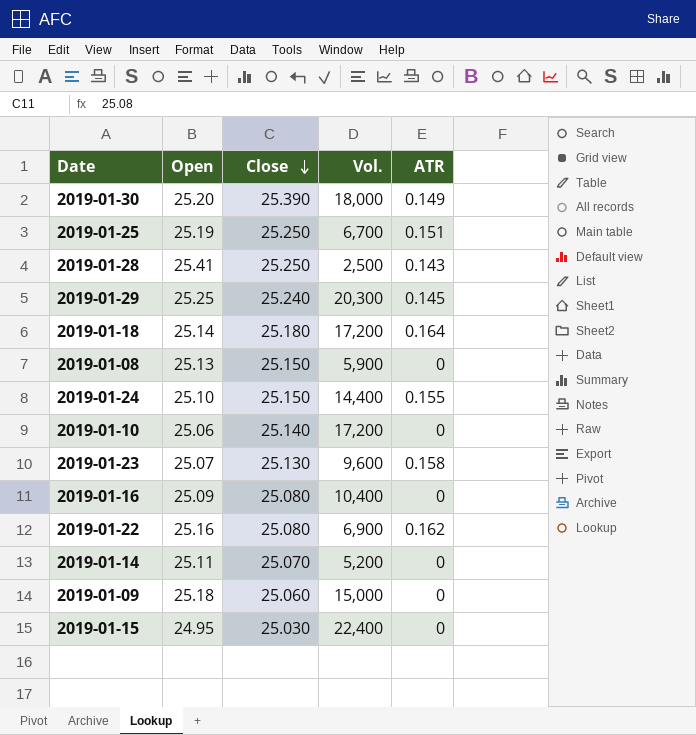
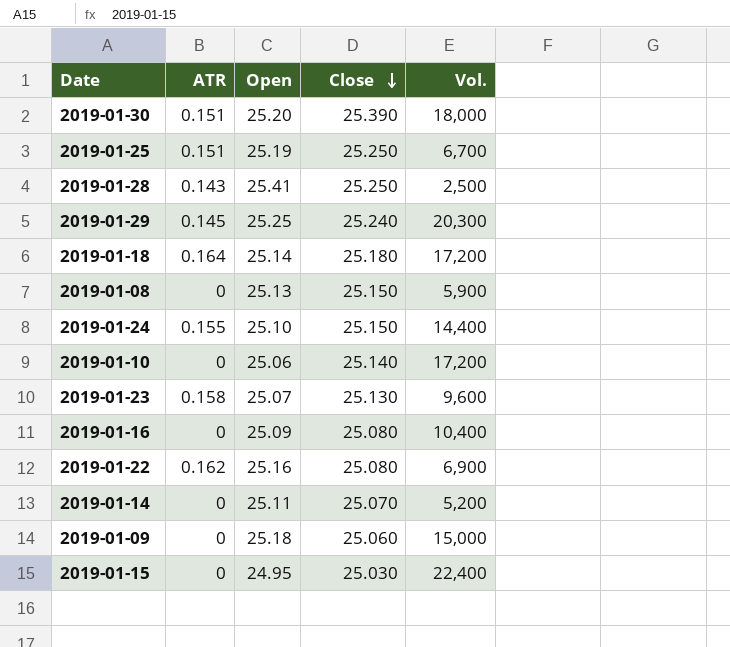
column ATR | position: 5 -> 2
2019-01-30 | ATR: 0.149 -> 0.151

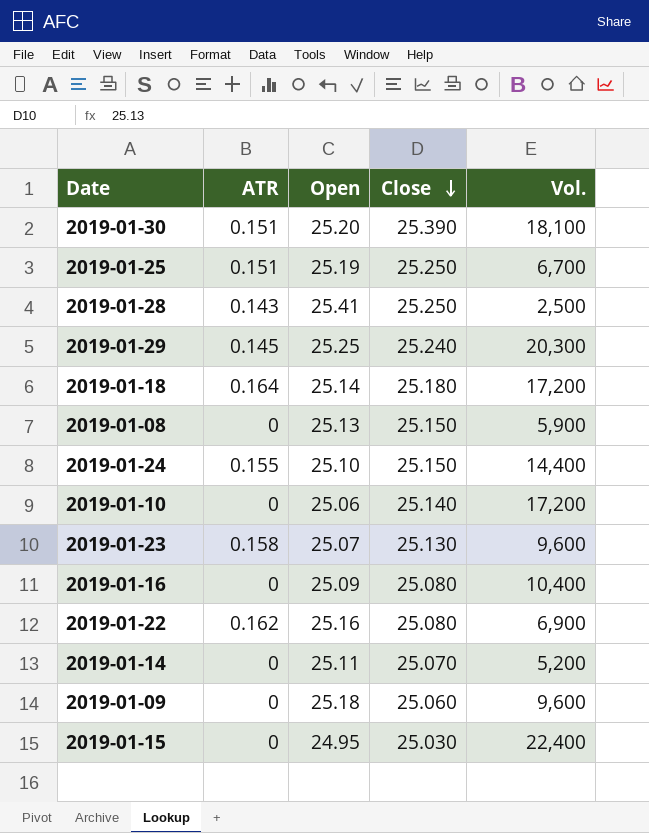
2019-01-30 | Vol.: 18,000 -> 18,100
2019-01-09 | Vol.: 15,000 -> 9,600

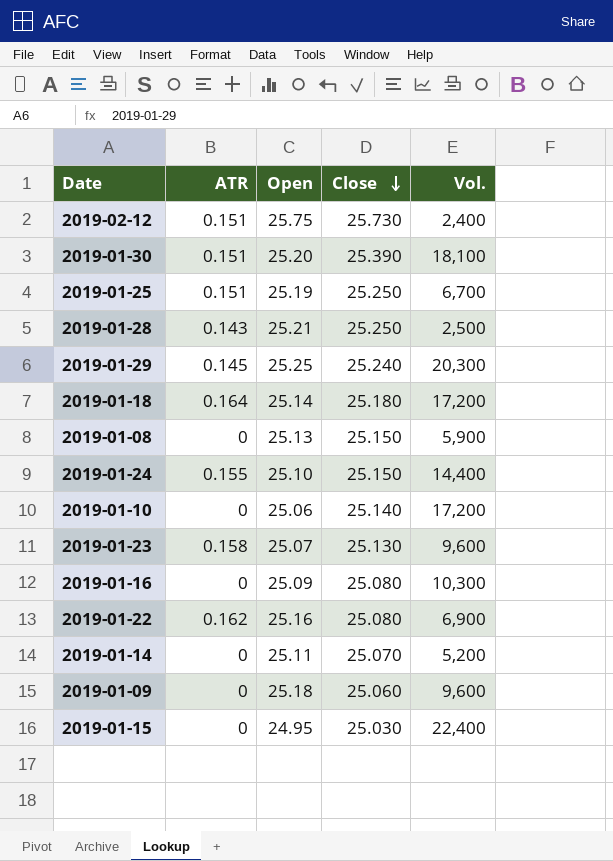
row 2019-02-12: none -> 0.151 | 25.75 | 25.730 | 2,400
2019-01-28 | Open: 25.41 -> 25.21
2019-01-16 | Vol.: 10,400 -> 10,300

